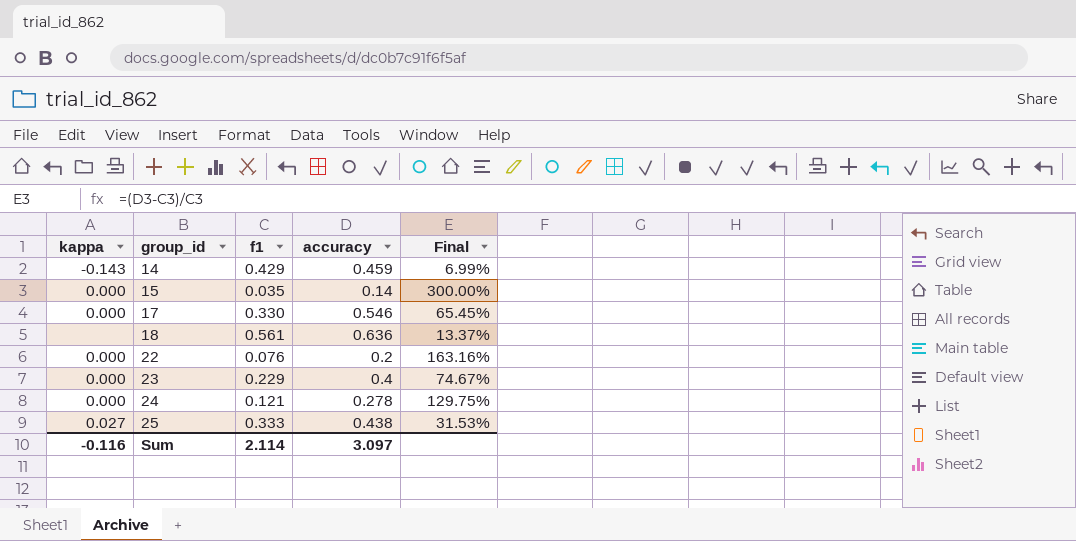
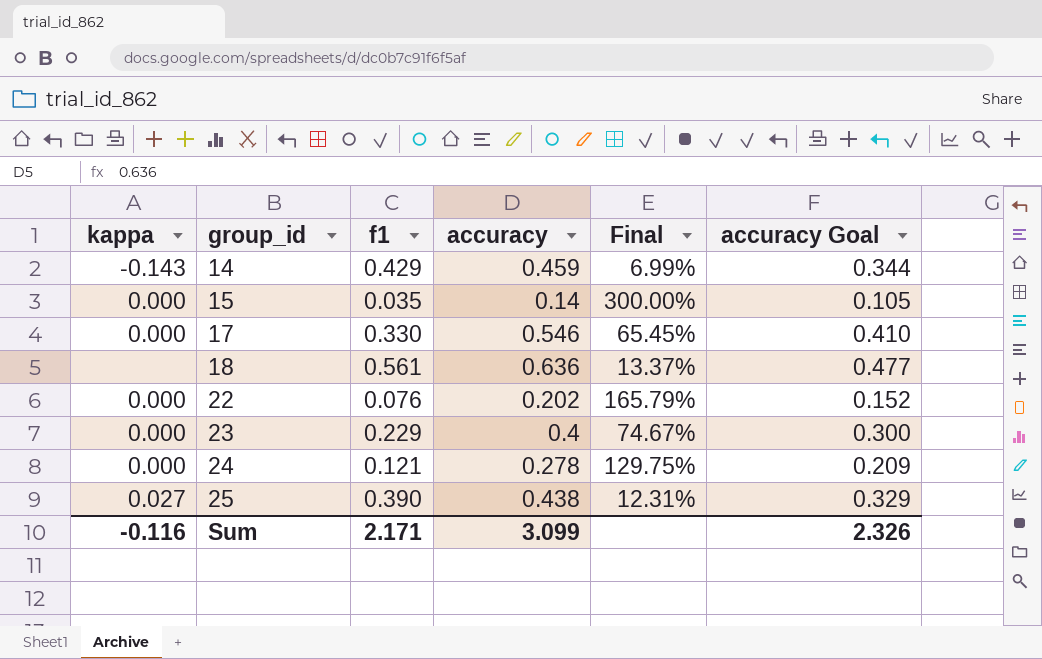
column accuracy Goal | formula: none -> [accuracy] * 0.75
22 | accuracy: 0.2 -> 0.202
22 | Final: 163.16% -> 165.79%
25 | f1: 0.333 -> 0.390
25 | Final: 31.53% -> 12.31%
Sum | f1: 2.114 -> 2.171
Sum | accuracy: 3.097 -> 3.099

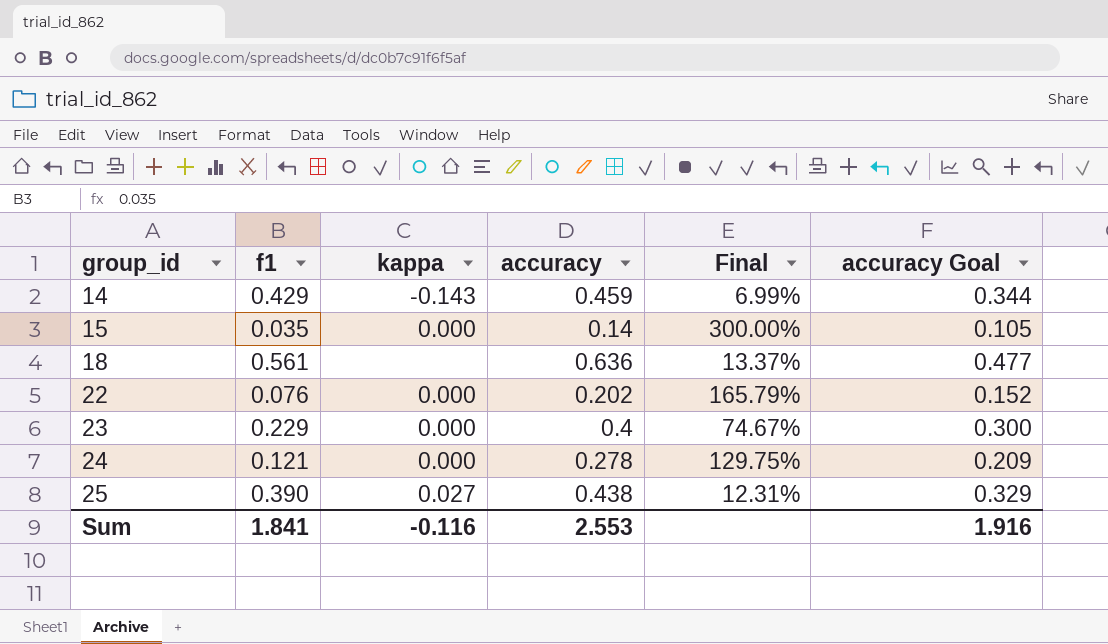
column kappa | position: 1 -> 3
row 17: 0.000 | 0.330 | 0.546 | 65.45% | 0.410 -> none
Sum | f1: 2.171 -> 1.841
Sum | accuracy: 3.099 -> 2.553
Sum | accuracy Goal: 2.326 -> 1.916

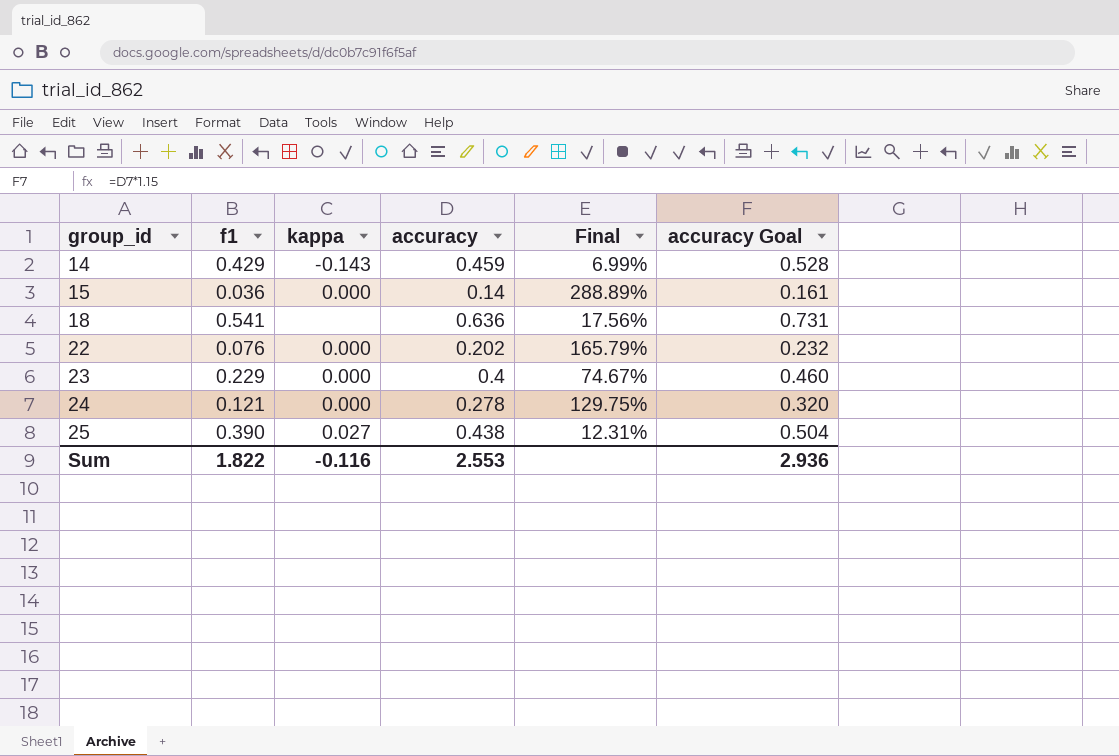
column accuracy Goal | formula: [accuracy] * 0.75 -> [accuracy] * 1.15
15 | f1: 0.035 -> 0.036
15 | Final: 300.00% -> 288.89%
18 | f1: 0.561 -> 0.541
18 | Final: 13.37% -> 17.56%
Sum | f1: 1.841 -> 1.822
Sum | accuracy Goal: 1.916 -> 2.936

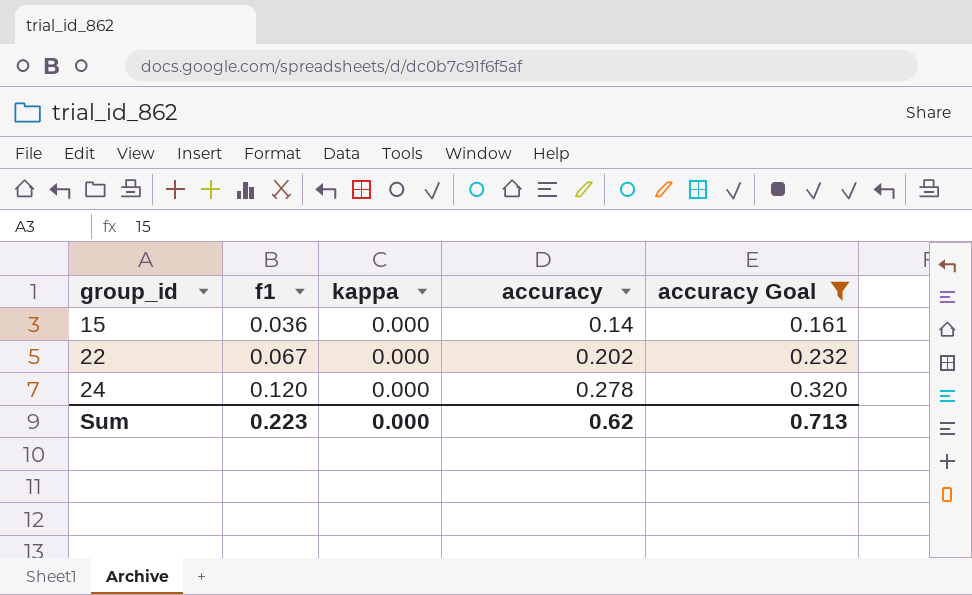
filter: none -> accuracy Goal <= 0.320
column Final | formula: ([accuracy] - [f1]) / [f1] -> none
22 | f1: 0.076 -> 0.067
24 | f1: 0.121 -> 0.120
Sum | f1: 1.822 -> 0.223
Sum | kappa: -0.116 -> 0.000
Sum | accuracy: 2.553 -> 0.62
Sum | accuracy Goal: 2.936 -> 0.713

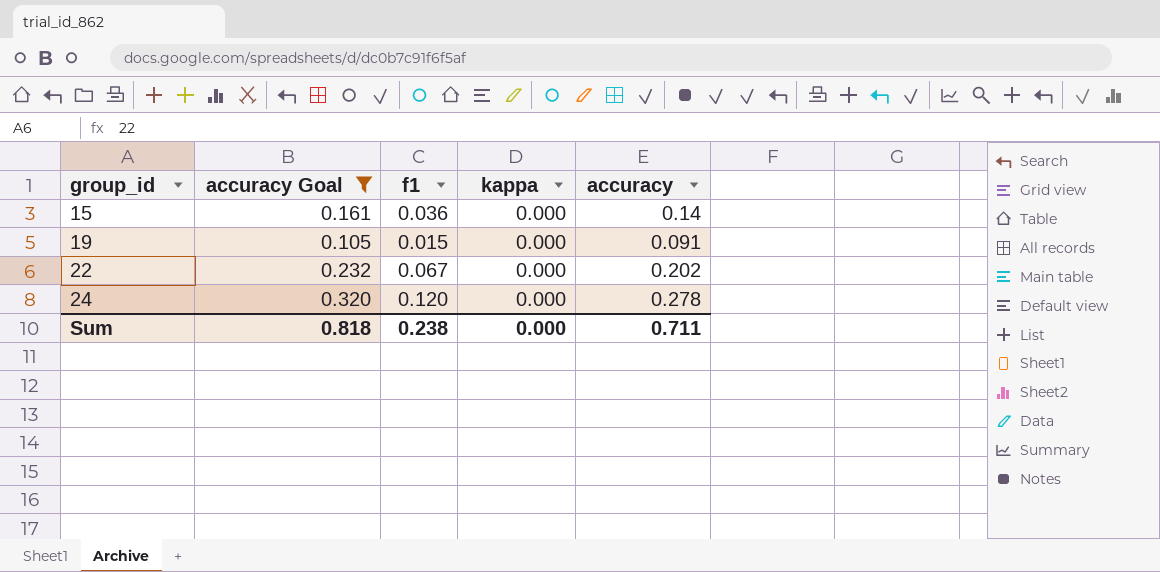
column accuracy Goal | position: 5 -> 2
row 19: none -> 0.105 | 0.015 | 0.000 | 0.091
Sum | accuracy Goal: 0.713 -> 0.818
Sum | f1: 0.223 -> 0.238
Sum | accuracy: 0.62 -> 0.711

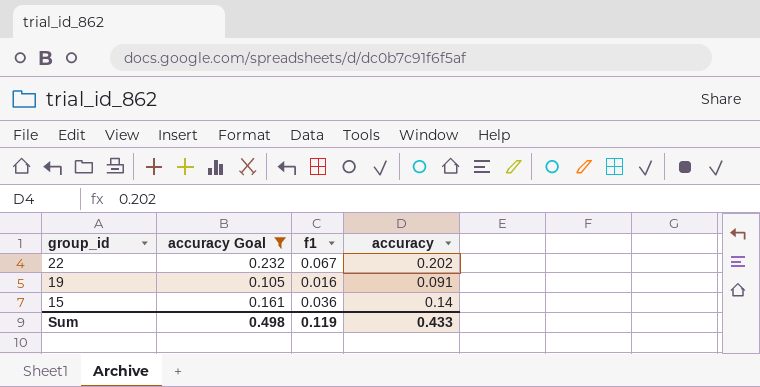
row order: group_id ascending -> group_id descending
column kappa | position: 4 -> none
row 24: 0.320 | 0.120 | 0.000 | 0.278 -> none
19 | f1: 0.015 -> 0.016
Sum | accuracy Goal: 0.818 -> 0.498
Sum | f1: 0.238 -> 0.119
Sum | accuracy: 0.711 -> 0.433

